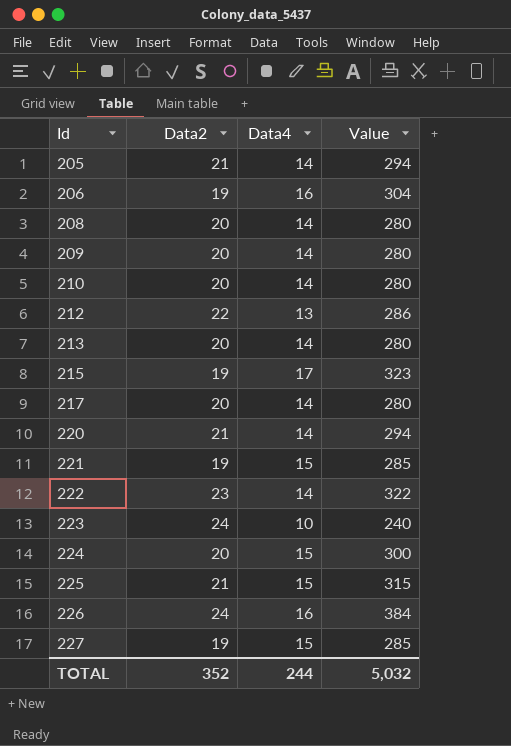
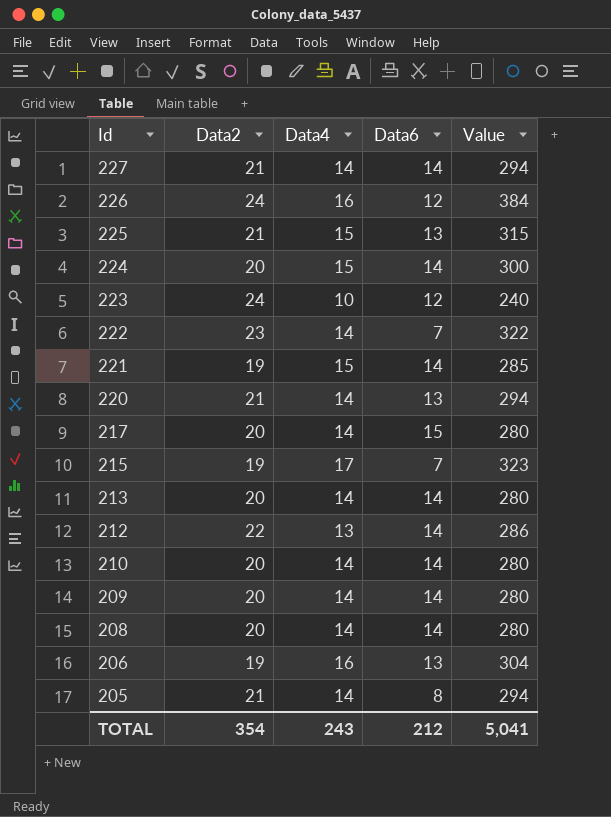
row order: Id ascending -> Id descending
column Data6 | position: none -> 4
227 | Data2: 19 -> 21
227 | Data4: 15 -> 14
227 | Value: 285 -> 294
TOTAL | Data2: 352 -> 354
TOTAL | Data4: 244 -> 243
TOTAL | Value: 5,032 -> 5,041

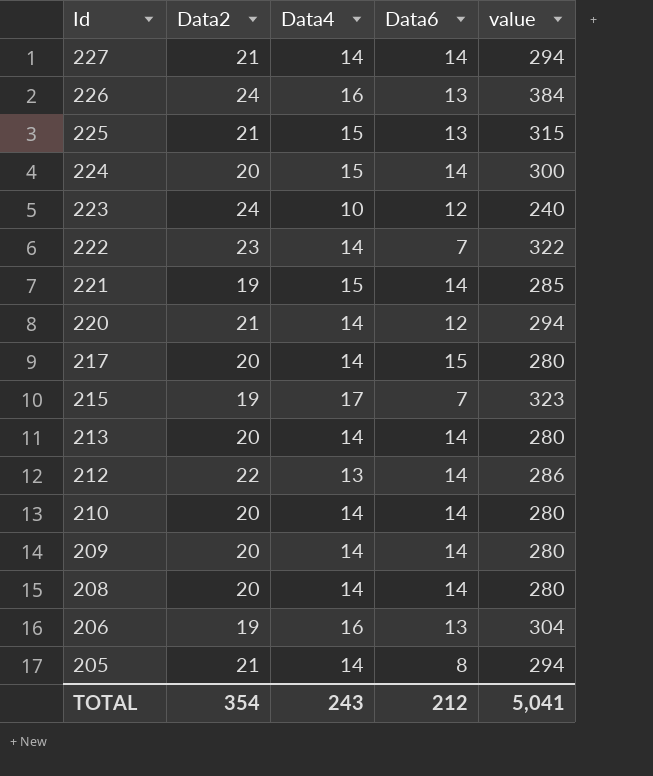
column name: Value -> value
226 | Data6: 12 -> 13
220 | Data6: 13 -> 12

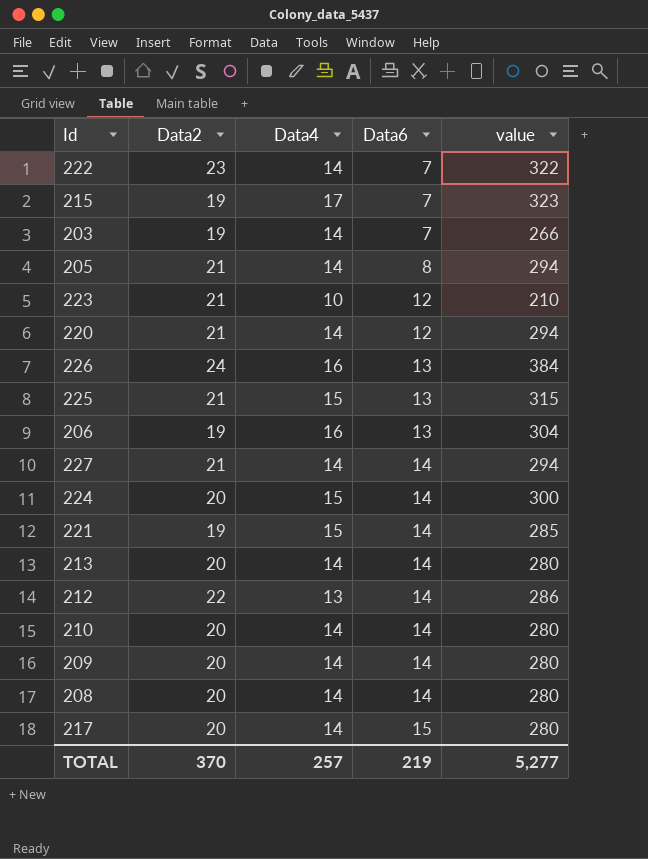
row order: Id descending -> Data6 ascending
row 203: none -> 19 | 14 | 7 | 266
223 | Data2: 24 -> 21
223 | value: 240 -> 210
TOTAL | Data2: 354 -> 370
TOTAL | Data4: 243 -> 257
TOTAL | Data6: 212 -> 219
TOTAL | value: 5,041 -> 5,277

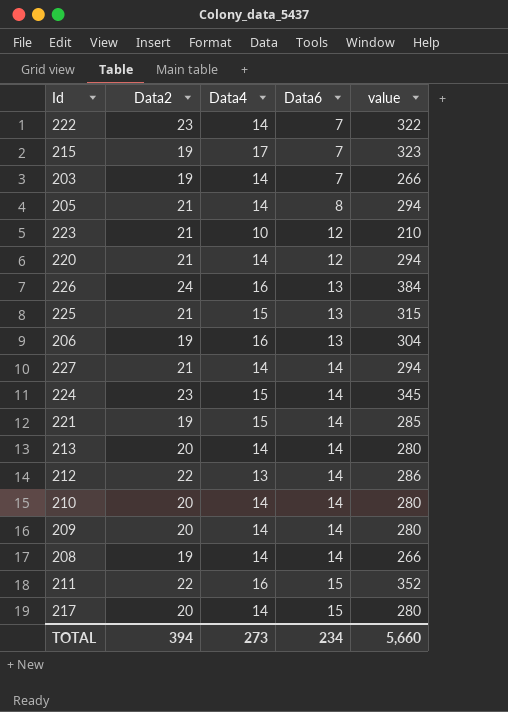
224 | Data2: 20 -> 23
224 | value: 300 -> 345
208 | Data2: 20 -> 19
208 | value: 280 -> 266
row 211: none -> 22 | 16 | 15 | 352
TOTAL | Data2: 370 -> 394
TOTAL | Data4: 257 -> 273
TOTAL | Data6: 219 -> 234
TOTAL | value: 5,277 -> 5,660

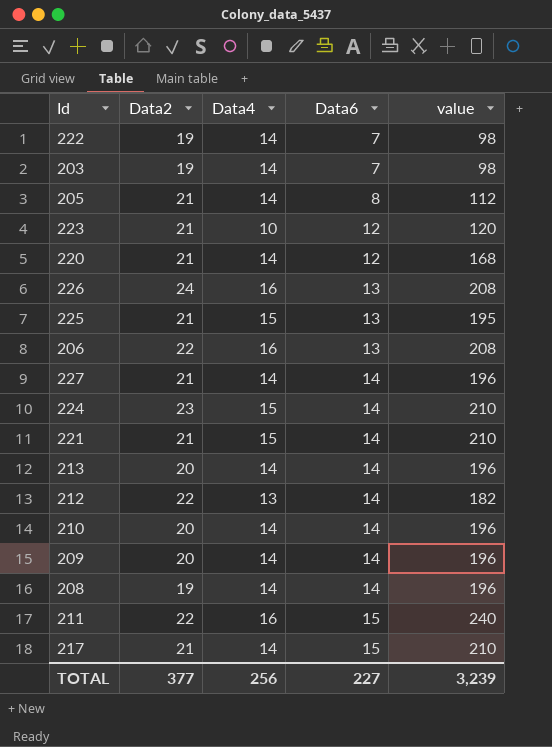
column value | formula: [Data2] * [Data4] -> [Data4] * [Data6]
row 215: 19 | 17 | 7 | 323 -> none
222 | Data2: 23 -> 19
206 | Data2: 19 -> 22
221 | Data2: 19 -> 21
217 | Data2: 20 -> 21
TOTAL | Data2: 394 -> 377
TOTAL | Data4: 273 -> 256
TOTAL | Data6: 234 -> 227
TOTAL | value: 5,660 -> 3,239

